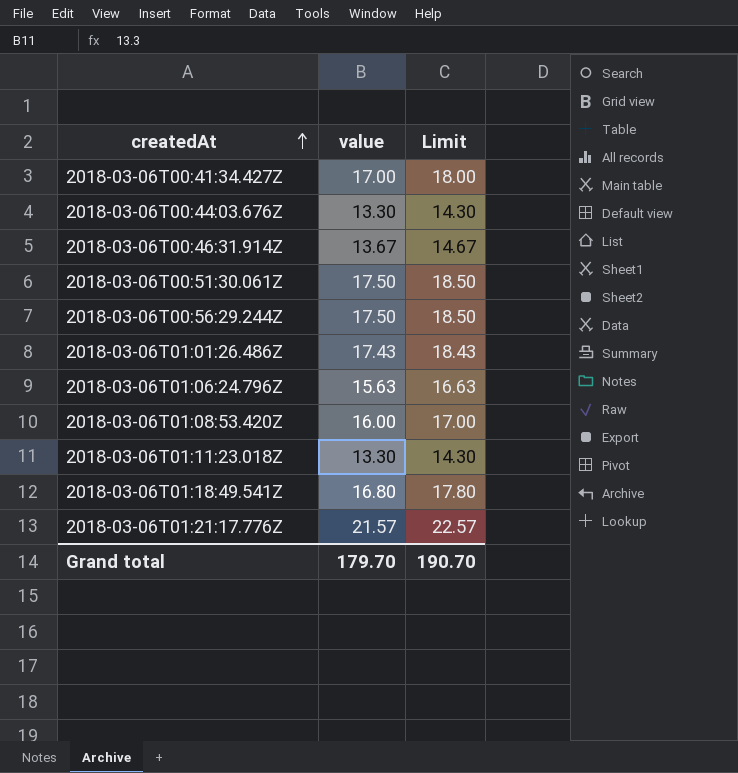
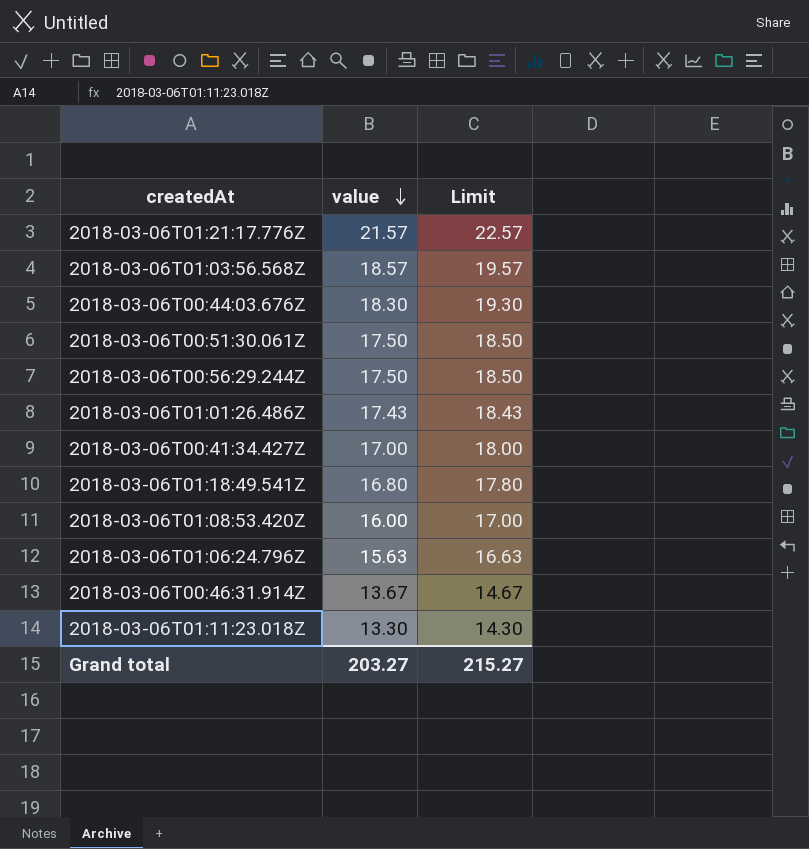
row order: createdAt ascending -> value descending
row 2018-03-06T01:03:56.568Z: none -> 18.57 | 19.57
2018-03-06T00:44:03.676Z | value: 13.30 -> 18.30
2018-03-06T00:44:03.676Z | Limit: 14.30 -> 19.30
Grand total | value: 179.70 -> 203.27
Grand total | Limit: 190.70 -> 215.27

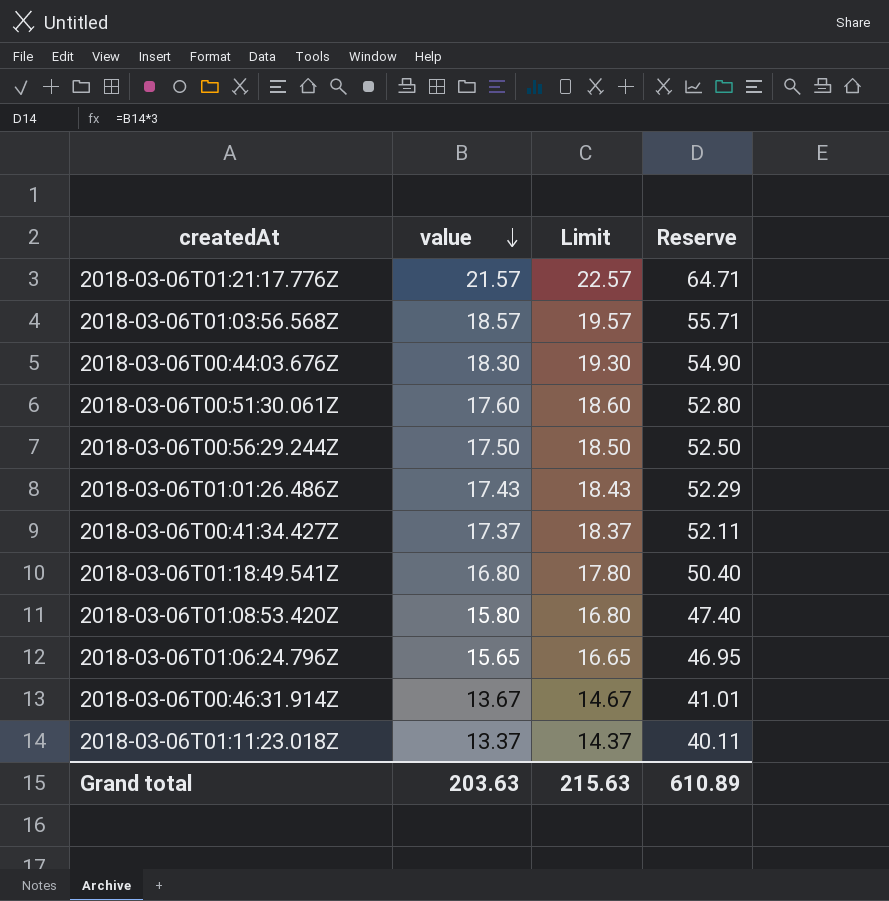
column Reserve | formula: none -> [value] * 3
2018-03-06T00:51:30.061Z | value: 17.50 -> 17.60
2018-03-06T00:51:30.061Z | Limit: 18.50 -> 18.60
2018-03-06T00:41:34.427Z | value: 17.00 -> 17.37
2018-03-06T00:41:34.427Z | Limit: 18.00 -> 18.37
2018-03-06T01:08:53.420Z | value: 16.00 -> 15.80
2018-03-06T01:08:53.420Z | Limit: 17.00 -> 16.80
2018-03-06T01:06:24.796Z | value: 15.63 -> 15.65
2018-03-06T01:06:24.796Z | Limit: 16.63 -> 16.65
2018-03-06T01:11:23.018Z | value: 13.30 -> 13.37
2018-03-06T01:11:23.018Z | Limit: 14.30 -> 14.37
Grand total | value: 203.27 -> 203.63
Grand total | Limit: 215.27 -> 215.63

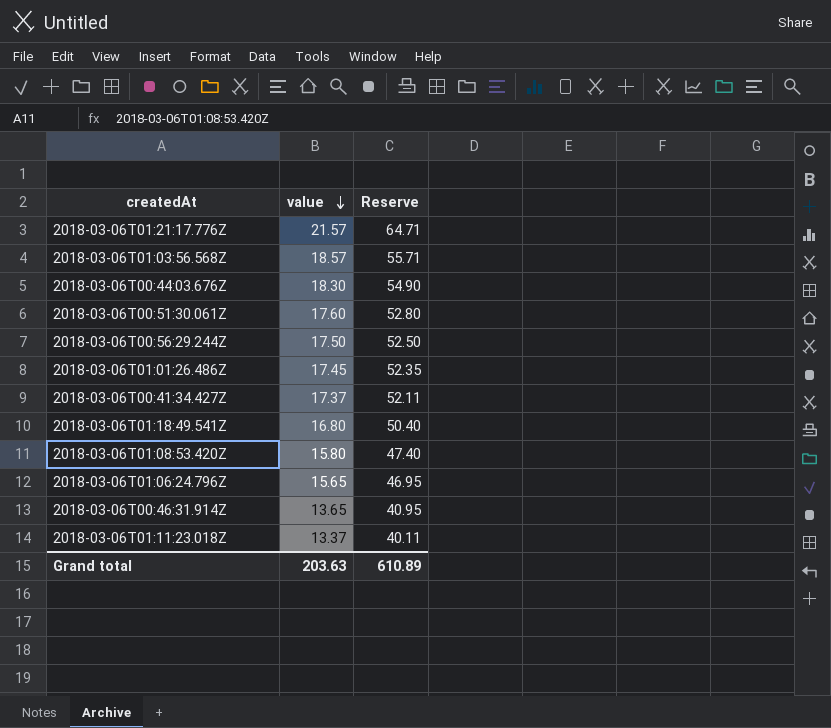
column Limit | formula: [value] + 1 -> none
2018-03-06T01:01:26.486Z | value: 17.43 -> 17.45
2018-03-06T01:01:26.486Z | Reserve: 52.29 -> 52.35
2018-03-06T00:46:31.914Z | value: 13.67 -> 13.65
2018-03-06T00:46:31.914Z | Reserve: 41.01 -> 40.95

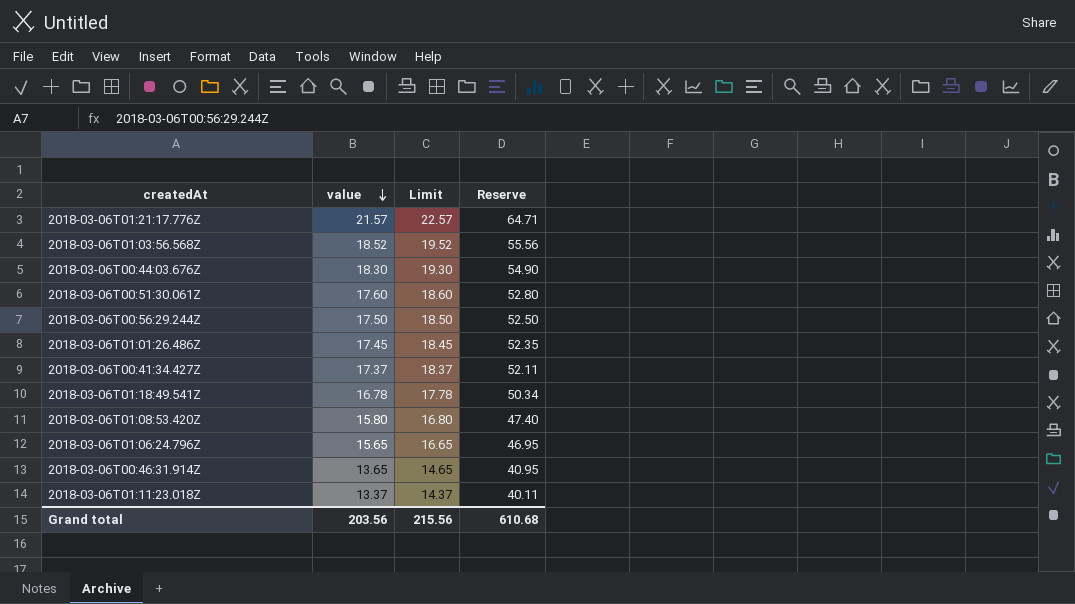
column Limit | formula: none -> [value] + 1
2018-03-06T01:03:56.568Z | value: 18.57 -> 18.52
2018-03-06T01:03:56.568Z | Reserve: 55.71 -> 55.56
2018-03-06T01:18:49.541Z | value: 16.80 -> 16.78
2018-03-06T01:18:49.541Z | Reserve: 50.40 -> 50.34
Grand total | value: 203.63 -> 203.56
Grand total | Reserve: 610.89 -> 610.68

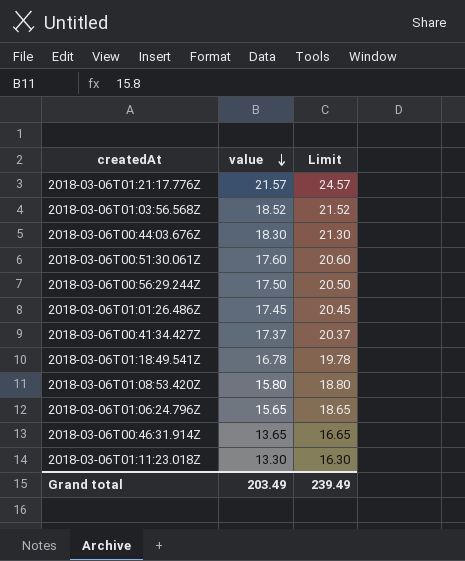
column Reserve | formula: [value] * 3 -> none
column Limit | formula: [value] + 1 -> [value] + 3
2018-03-06T01:11:23.018Z | value: 13.37 -> 13.30
Grand total | value: 203.56 -> 203.49
Grand total | Limit: 215.56 -> 239.49

